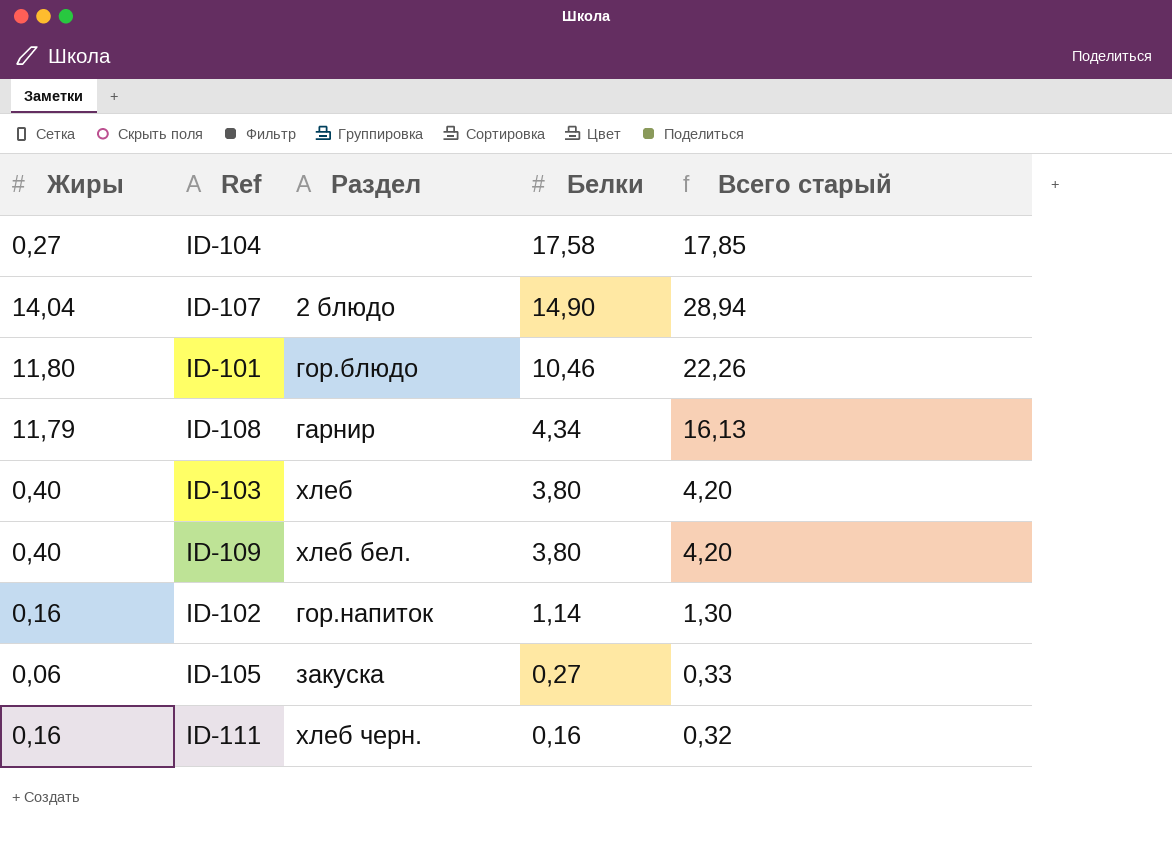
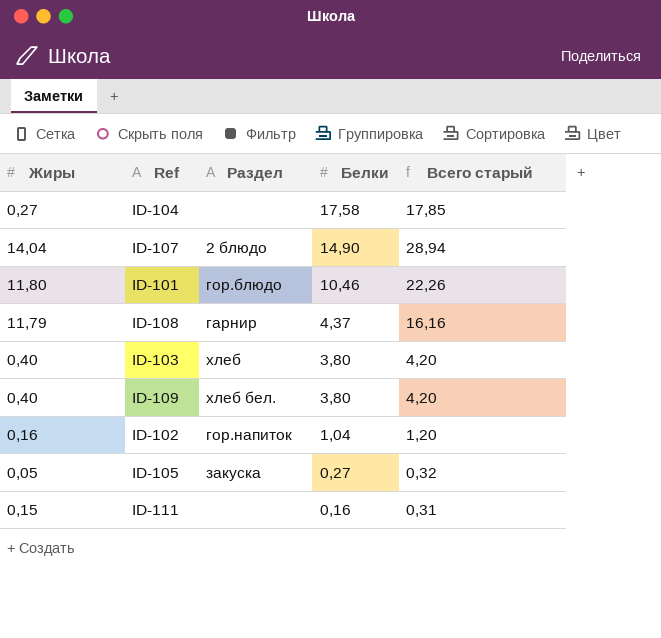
ID-108 | Белки: 4,34 -> 4,37
ID-108 | Всего старый: 16,13 -> 16,16
ID-102 | Белки: 1,14 -> 1,04
ID-102 | Всего старый: 1,30 -> 1,20
ID-105 | Жиры: 0,06 -> 0,05
ID-105 | Всего старый: 0,33 -> 0,32
ID-111 | Жиры: 0,16 -> 0,15
ID-111 | Раздел: хлеб черн. -> none
ID-111 | Всего старый: 0,32 -> 0,31

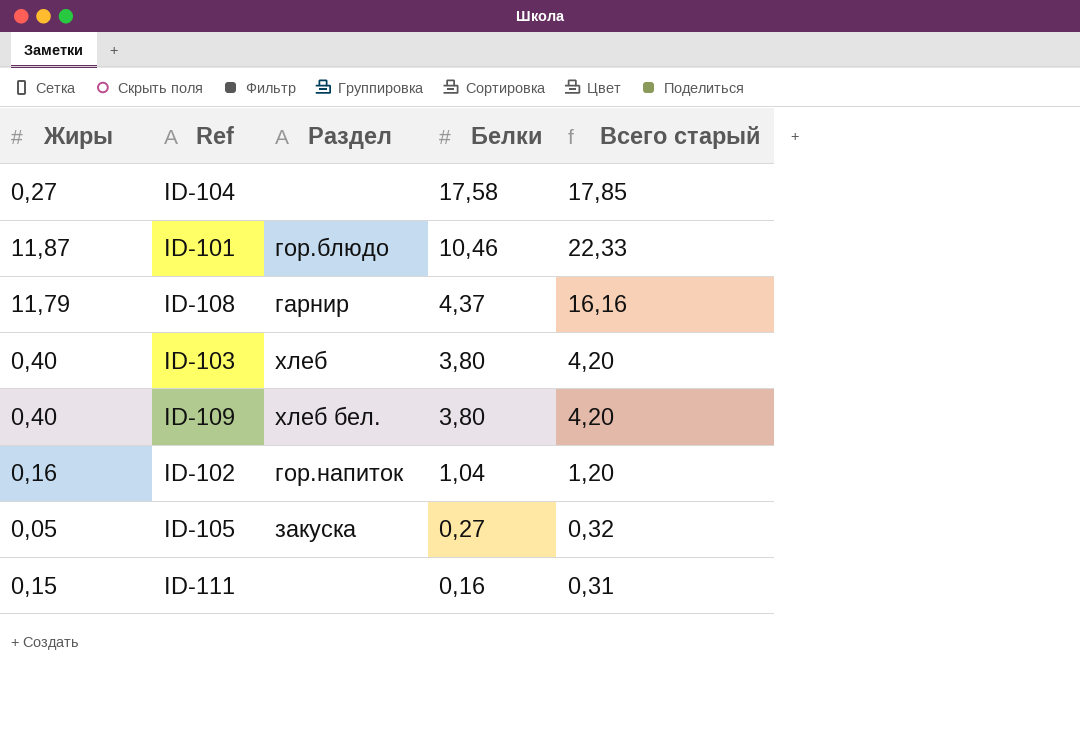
row ID-107: 14,04 | 2 блюдо | 14,90 | 28,94 -> none
ID-101 | Жиры: 11,80 -> 11,87
ID-101 | Всего старый: 22,26 -> 22,33

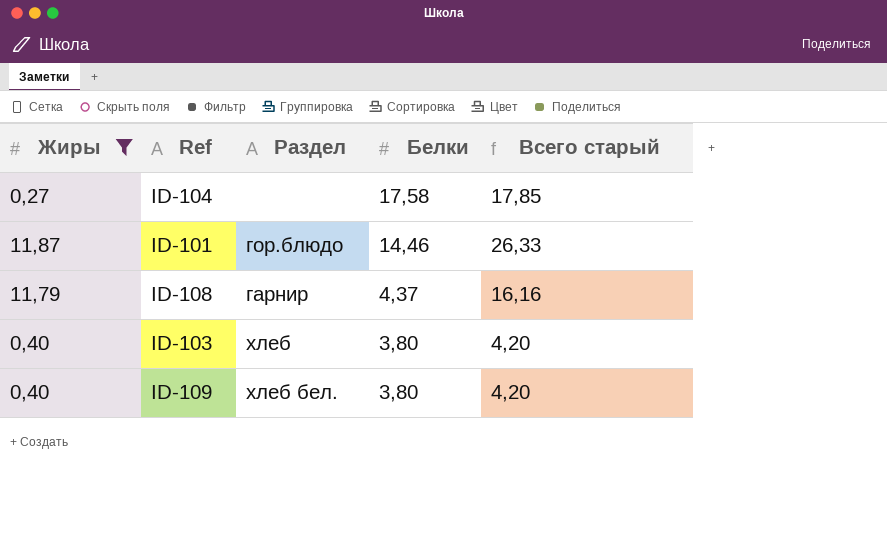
filter: none -> Жиры >= 0,27
ID-101 | Белки: 10,46 -> 14,46
ID-101 | Всего старый: 22,33 -> 26,33

